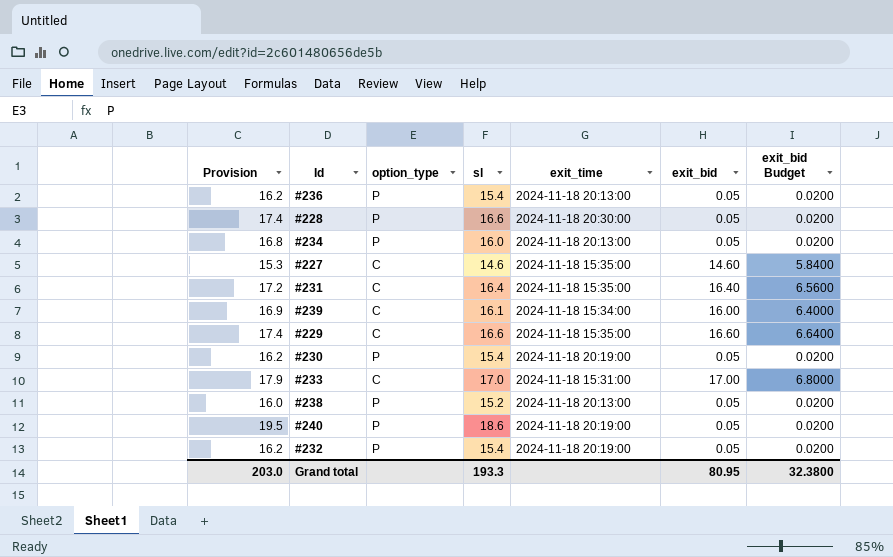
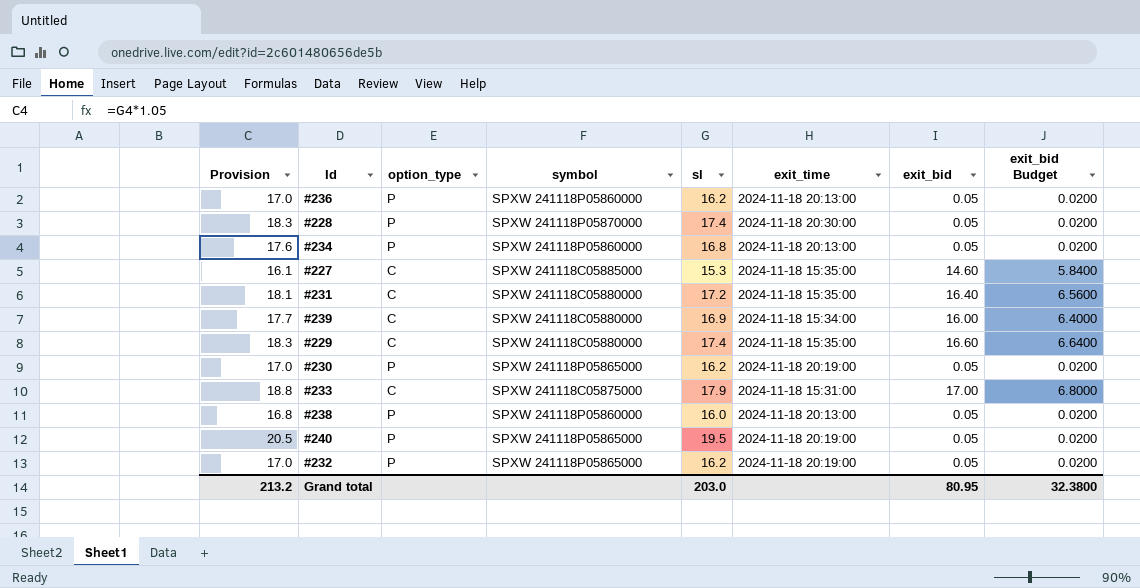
column symbol | position: none -> 4
#236 | Provision: 16.2 -> 17.0
#236 | sl: 15.4 -> 16.2
#228 | Provision: 17.4 -> 18.3
#228 | sl: 16.6 -> 17.4
#234 | Provision: 16.8 -> 17.6
#234 | sl: 16.0 -> 16.8
#227 | Provision: 15.3 -> 16.1
#227 | sl: 14.6 -> 15.3
#231 | Provision: 17.2 -> 18.1
#231 | sl: 16.4 -> 17.2
#239 | Provision: 16.9 -> 17.7
#239 | sl: 16.1 -> 16.9
#229 | Provision: 17.4 -> 18.3
#229 | sl: 16.6 -> 17.4
#230 | Provision: 16.2 -> 17.0
#230 | sl: 15.4 -> 16.2
#233 | Provision: 17.9 -> 18.8
#233 | sl: 17.0 -> 17.9
#238 | Provision: 16.0 -> 16.8
#238 | sl: 15.2 -> 16.0
#240 | Provision: 19.5 -> 20.5
#240 | sl: 18.6 -> 19.5
#232 | Provision: 16.2 -> 17.0
#232 | sl: 15.4 -> 16.2
Grand total | Provision: 203.0 -> 213.2
Grand total | sl: 193.3 -> 203.0

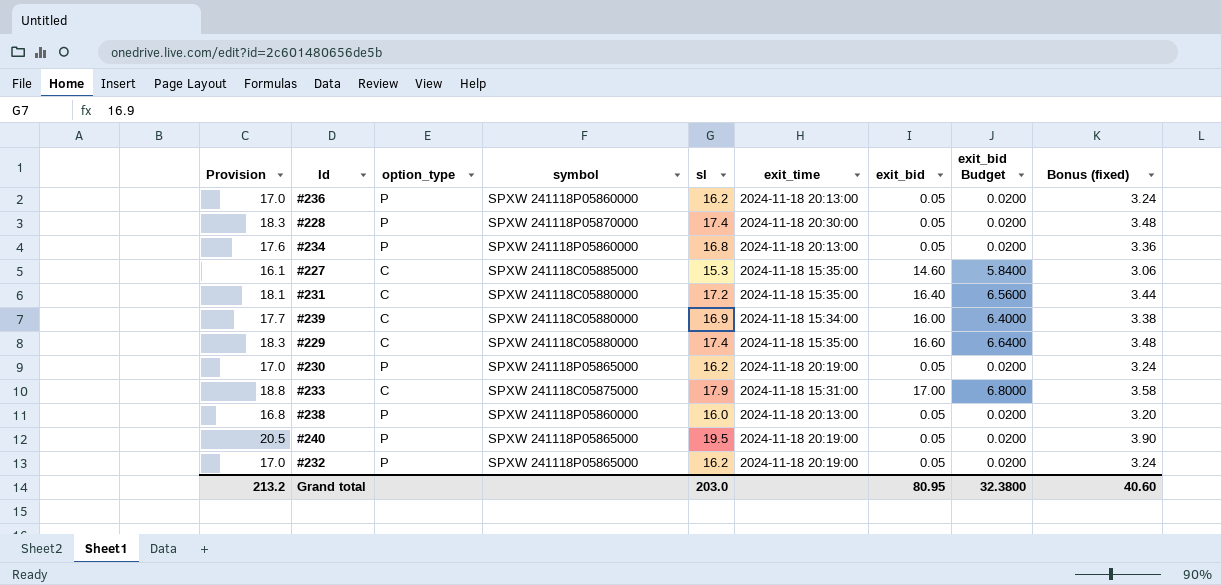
column Bonus (fixed) | formula: none -> [sl] * 0.2

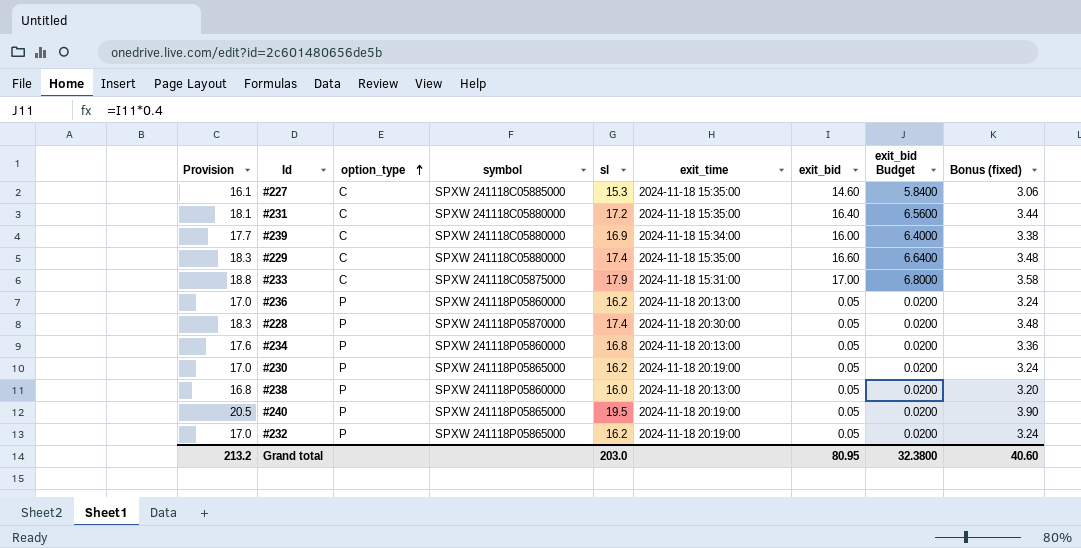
row order: none -> option_type ascending

